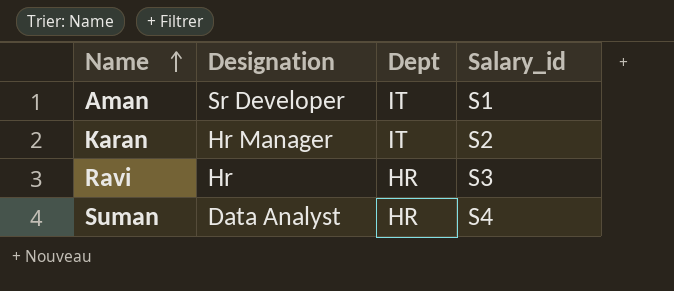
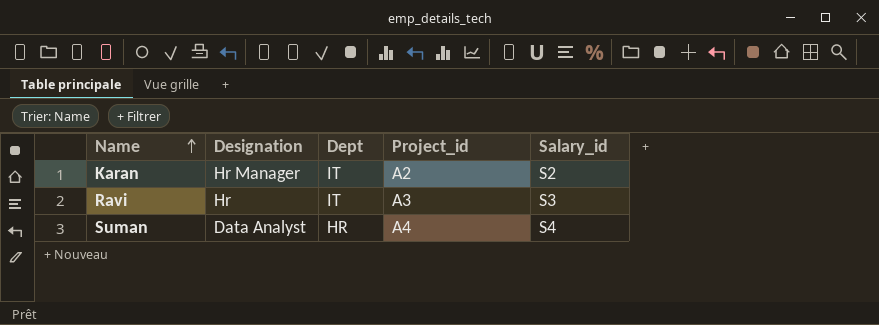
column Project_id | position: none -> 4
row Aman: Sr Developer | IT | S1 -> none
Ravi | Dept: HR -> IT

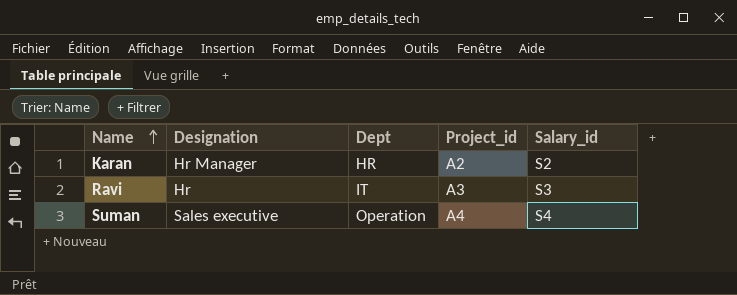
Karan | Dept: IT -> HR
Suman | Designation: Data Analyst -> Sales executive
Suman | Dept: HR -> Operation

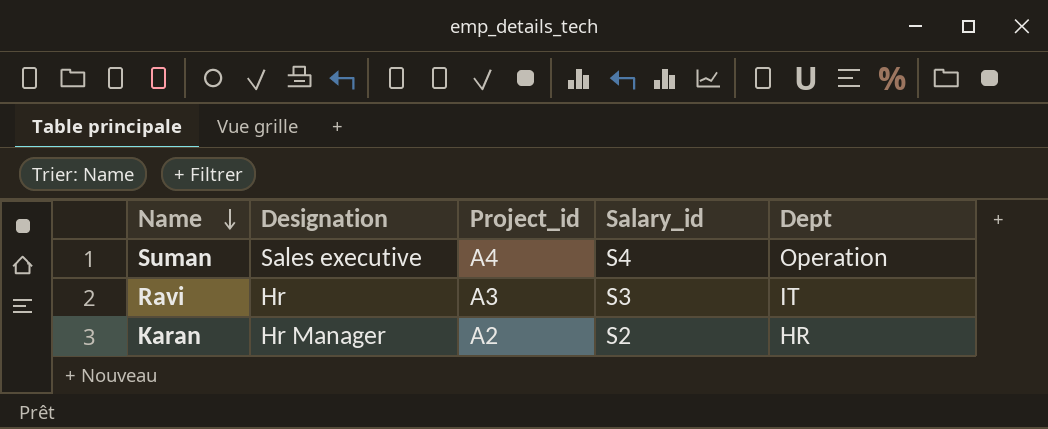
row order: Name ascending -> Name descending
column Dept | position: 3 -> 5

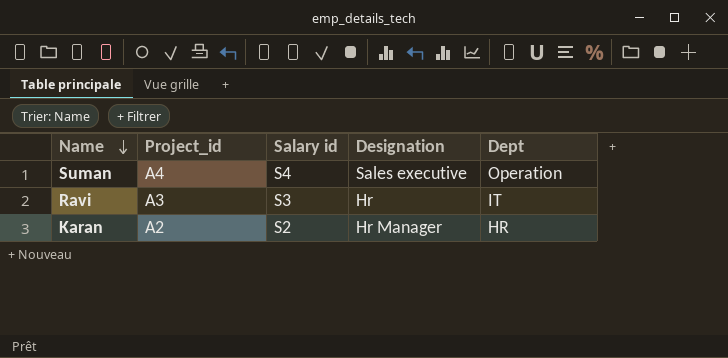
column name: Salary_id -> Salary id
column Designation | position: 2 -> 4

